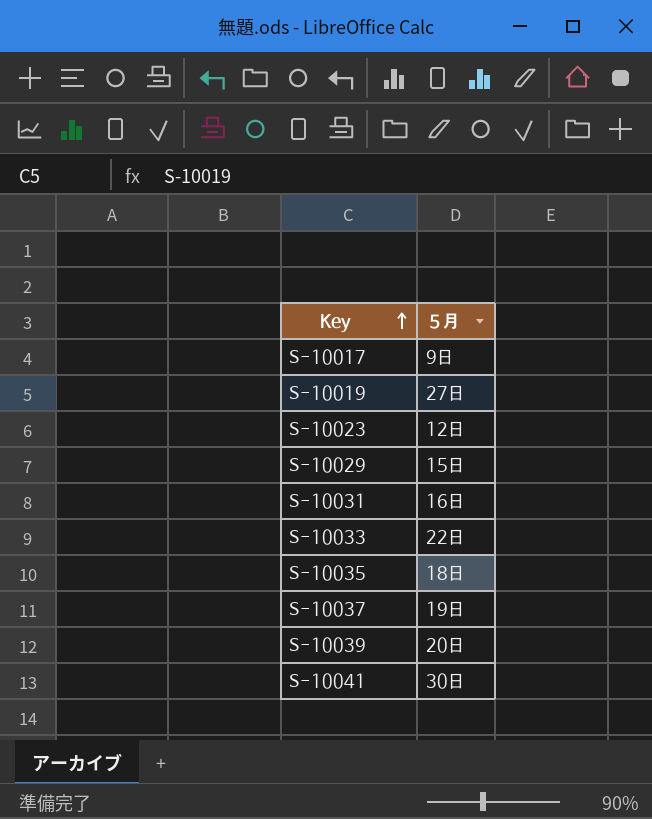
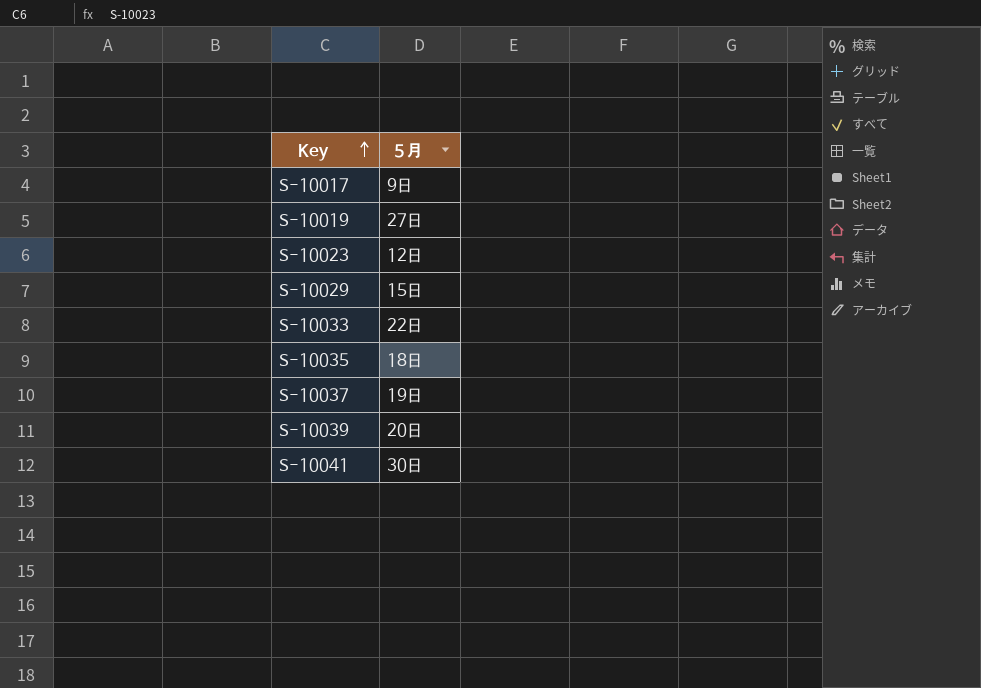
row S-10031: 16日 -> none

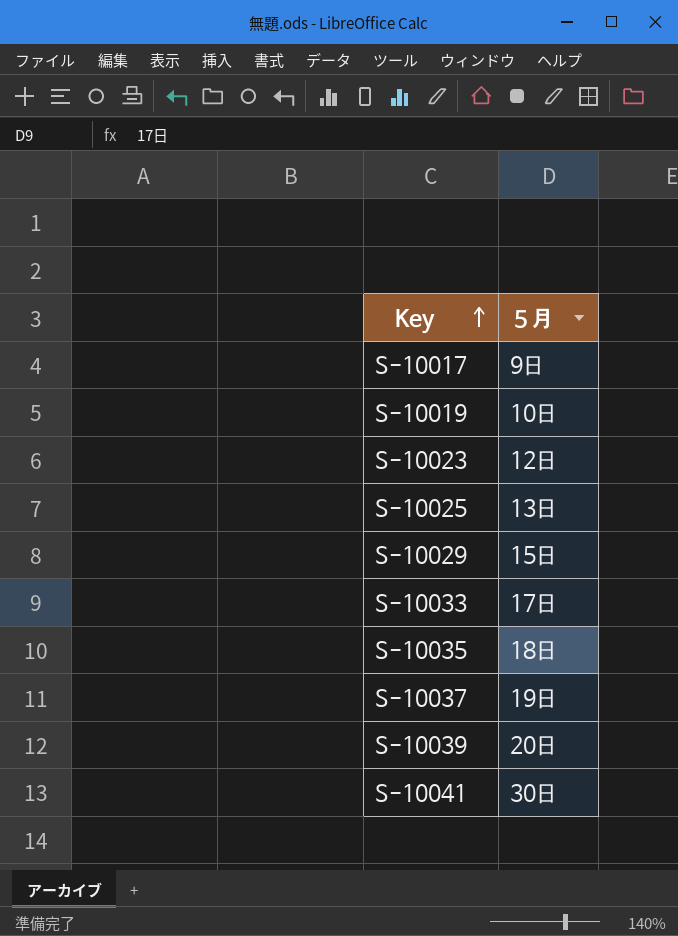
S-10019 | ５月: 27日 -> 10日
row S-10025: none -> 13日
S-10033 | ５月: 22日 -> 17日

